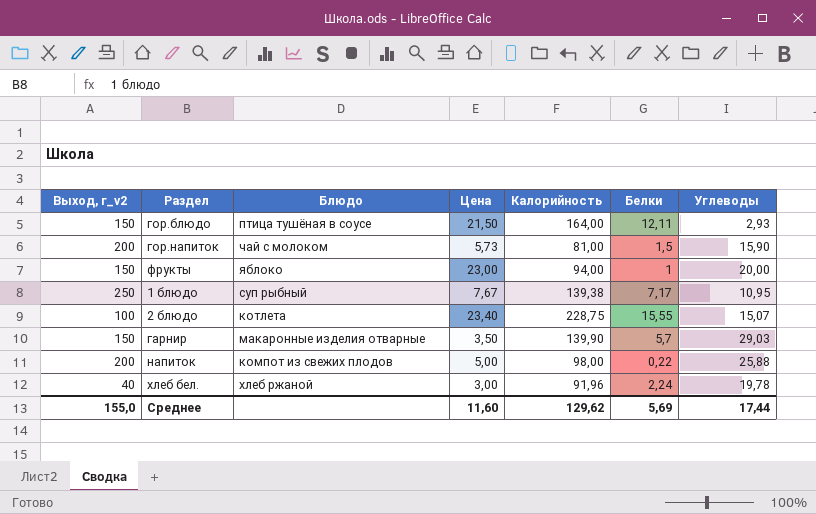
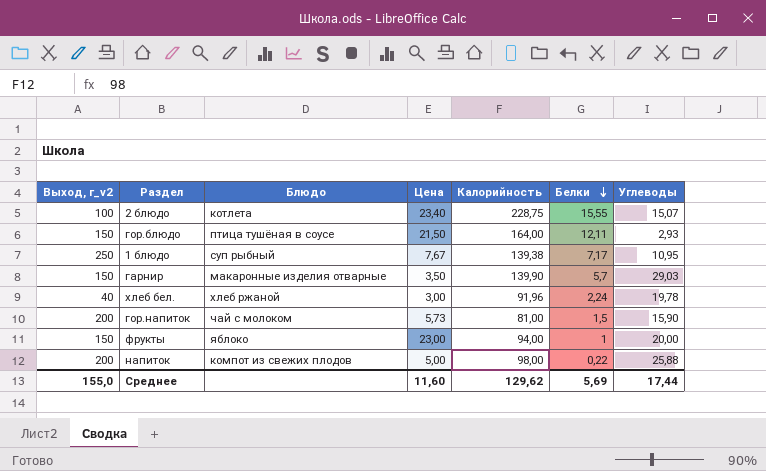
row order: none -> Белки descending

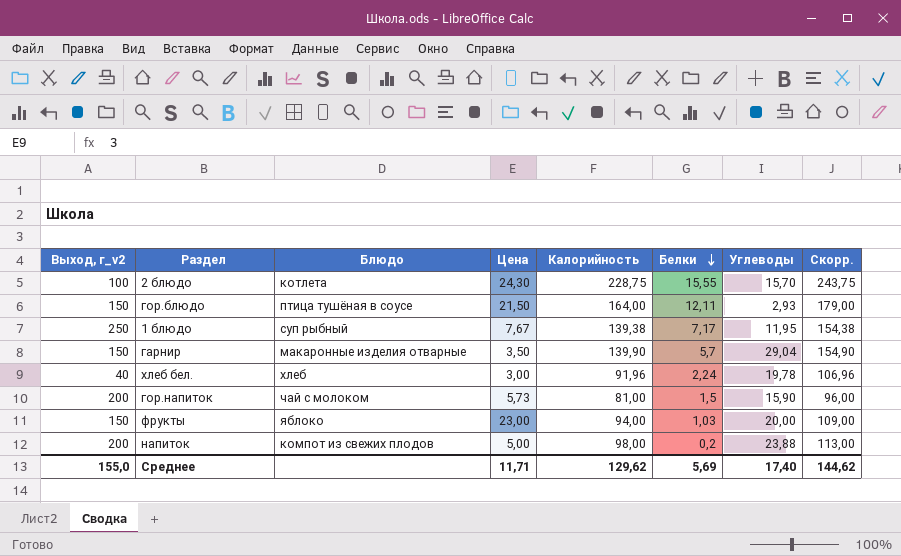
column Скорр. | formula: none -> [Калорийность] + 15
2 блюдо | Цена: 23,40 -> 24,30
2 блюдо | Углеводы: 15,07 -> 15,70
1 блюдо | Углеводы: 10,95 -> 11,95
гарнир | Углеводы: 29,03 -> 29,04
хлеб бел. | Блюдо: хлеб ржаной -> хлеб
фрукты | Белки: 1 -> 1,03
напиток | Белки: 0,22 -> 0,2
напиток | Углеводы: 25,88 -> 23,88
Среднее | Цена: 11,60 -> 11,71
Среднее | Углеводы: 17,44 -> 17,40

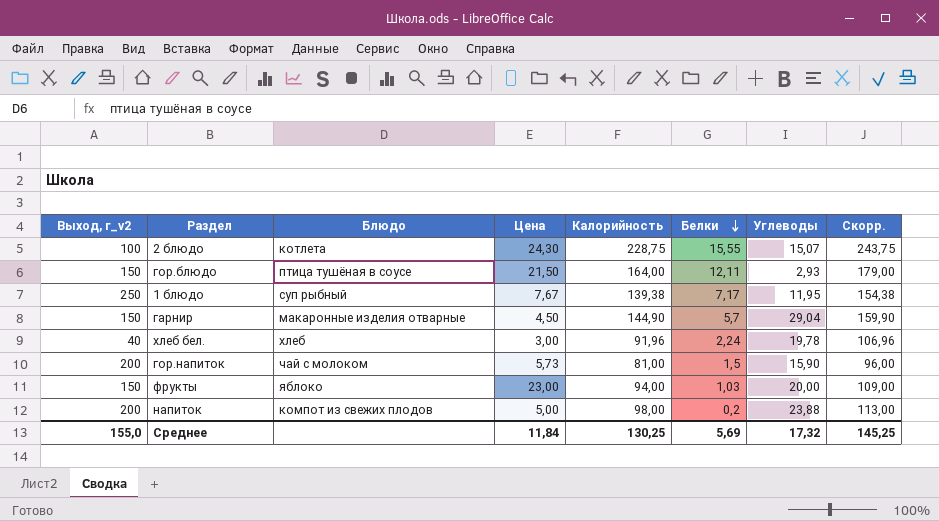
2 блюдо | Углеводы: 15,70 -> 15,07
гарнир | Цена: 3,50 -> 4,50
гарнир | Калорийность: 139,90 -> 144,90
гарнир | Скорр.: 154,90 -> 159,90
Среднее | Цена: 11,71 -> 11,84
Среднее | Калорийность: 129,62 -> 130,25
Среднее | Углеводы: 17,40 -> 17,32
Среднее | Скорр.: 144,62 -> 145,25

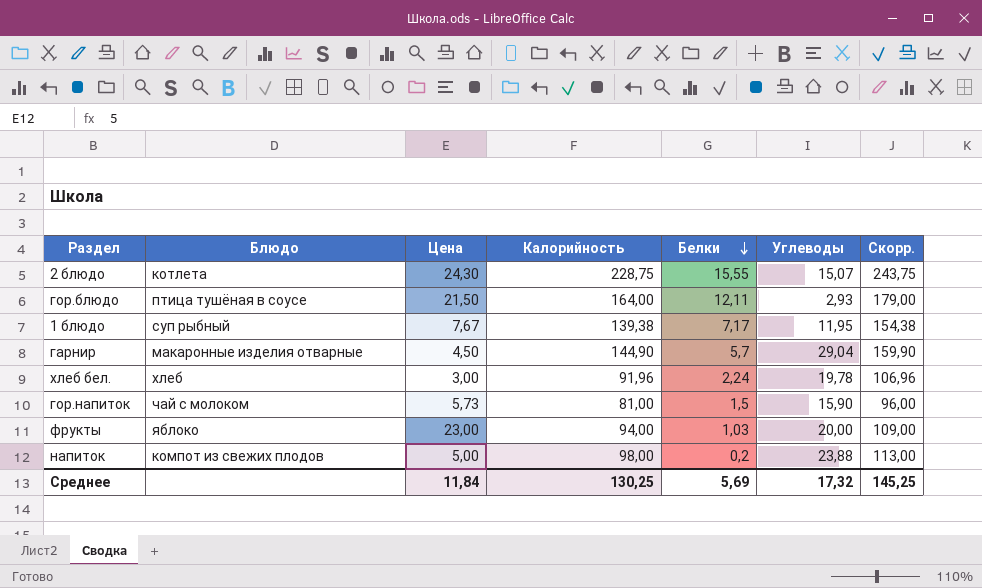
column Выход, г_v2 | position: 1 -> none

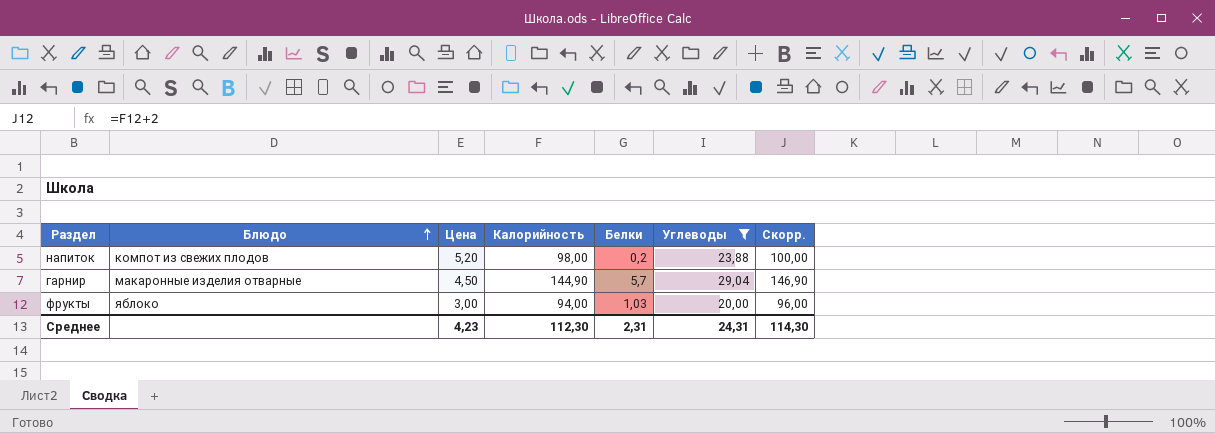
filter: none -> Углеводы >= 20,00
row order: Белки descending -> Блюдо ascending
column Скорр. | formula: [Калорийность] + 15 -> [Калорийность] + 2
напиток | Цена: 5,00 -> 5,20
фрукты | Цена: 23,00 -> 3,00
Среднее | Цена: 11,84 -> 4,23
Среднее | Калорийность: 130,25 -> 112,30
Среднее | Белки: 5,69 -> 2,31
Среднее | Углеводы: 17,32 -> 24,31
Среднее | Скорр.: 145,25 -> 114,30

